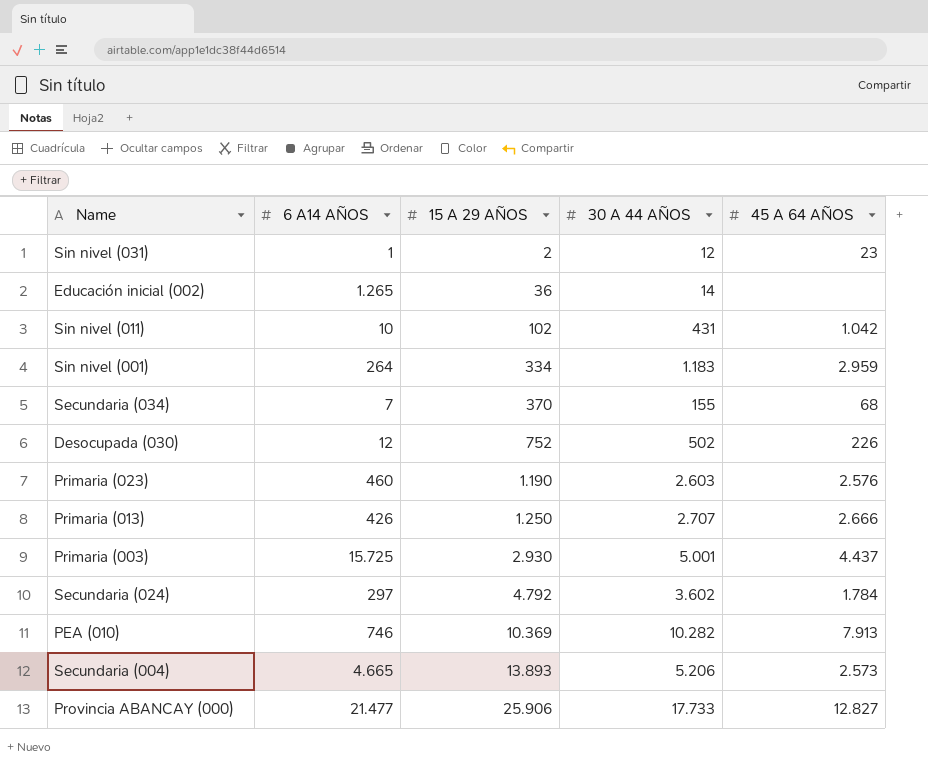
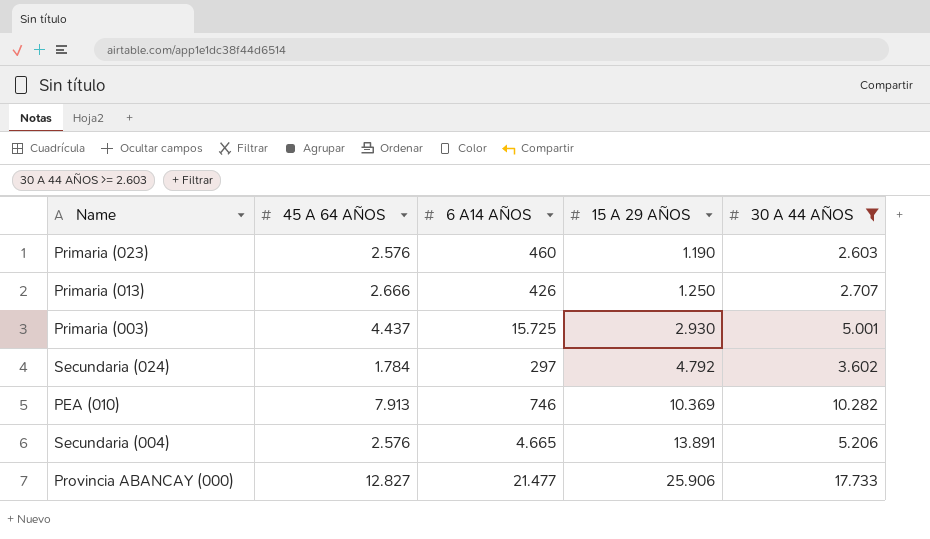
filter: none -> 30 A 44 AÑOS >= 2.603
column 45 A 64 AÑOS | position: 5 -> 2
Secundaria (004) | 45 A 64 AÑOS: 2.573 -> 2.576
Secundaria (004) | 15 A 29 AÑOS: 13.893 -> 13.891

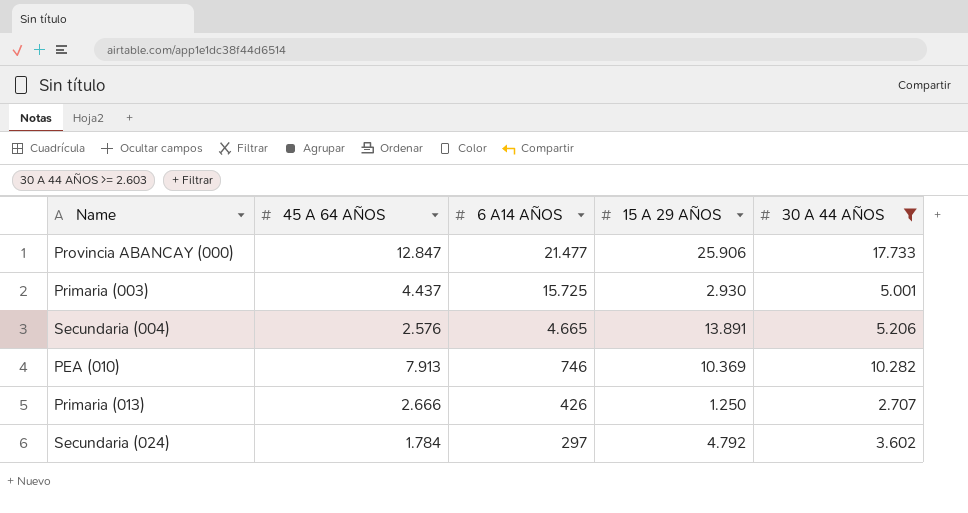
row order: 15 A 29 AÑOS ascending -> 6 A14 AÑOS descending
row Primaria (023): 2.576 | 460 | 1.190 | 2.603 -> none
Provincia ABANCAY (000) | 45 A 64 AÑOS: 12.827 -> 12.847

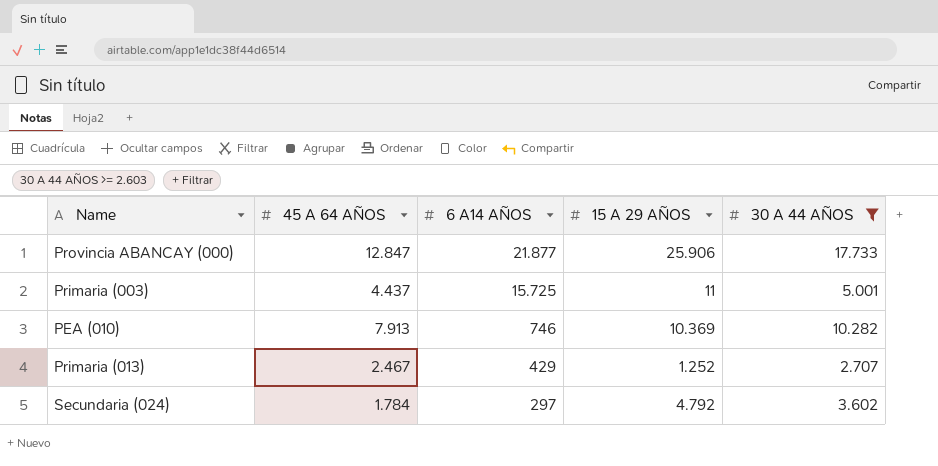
row Secundaria (004): 2.576 | 4.665 | 13.891 | 5.206 -> none
Provincia ABANCAY (000) | 6 A14 AÑOS: 21.477 -> 21.877
Primaria (003) | 15 A 29 AÑOS: 2.930 -> 11
Primaria (013) | 45 A 64 AÑOS: 2.666 -> 2.467
Primaria (013) | 6 A14 AÑOS: 426 -> 429
Primaria (013) | 15 A 29 AÑOS: 1.250 -> 1.252

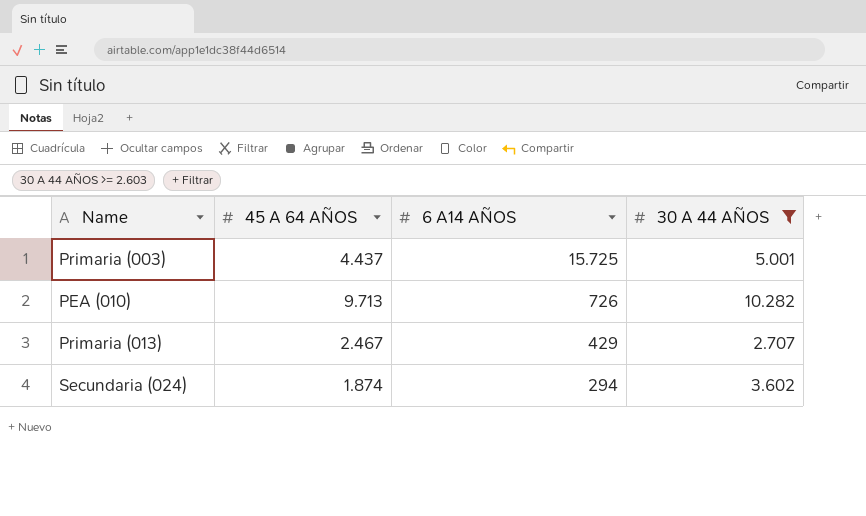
column 15 A 29 AÑOS | position: 4 -> none
row Provincia ABANCAY (000): 12.847 | 21.877 | 25.906 | 17.733 -> none
PEA (010) | 45 A 64 AÑOS: 7.913 -> 9.713
PEA (010) | 6 A14 AÑOS: 746 -> 726
Secundaria (024) | 45 A 64 AÑOS: 1.784 -> 1.874
Secundaria (024) | 6 A14 AÑOS: 297 -> 294

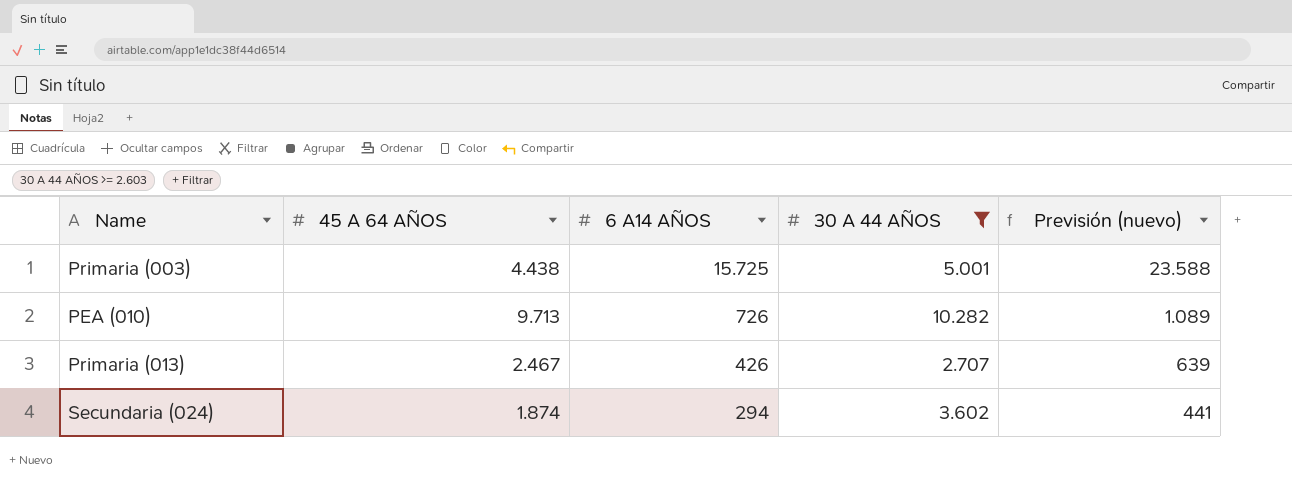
column Previsión (nuevo) | formula: none -> [6 A14 AÑOS] * 1,5
Primaria (003) | 45 A 64 AÑOS: 4.437 -> 4.438
Primaria (013) | 6 A14 AÑOS: 429 -> 426

